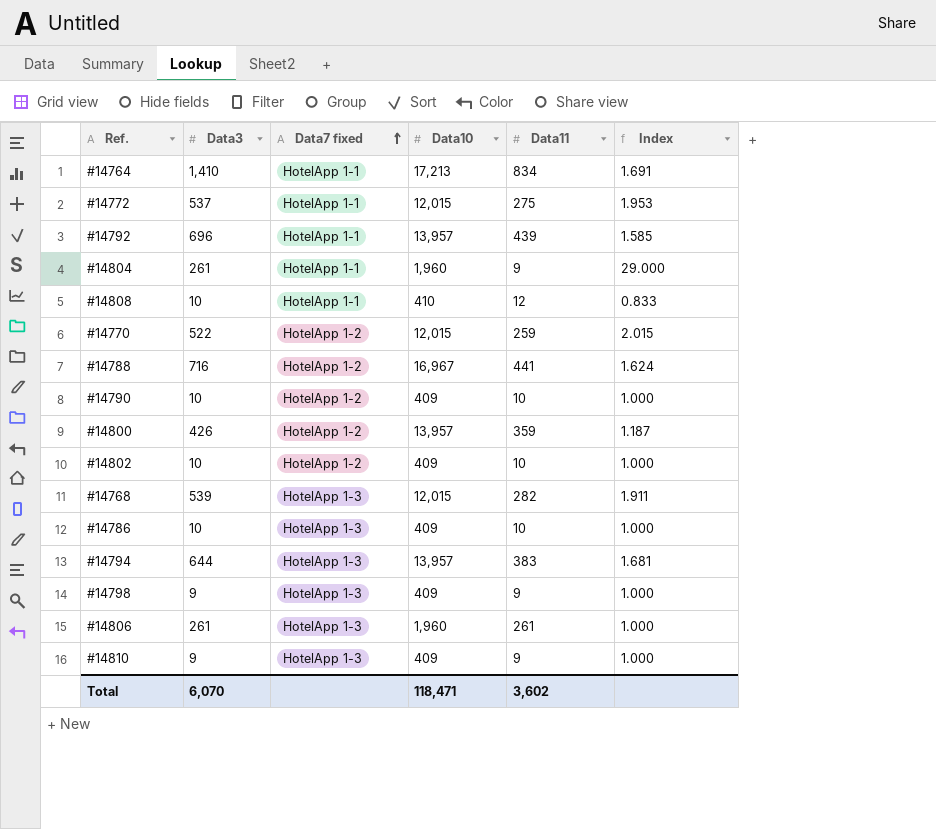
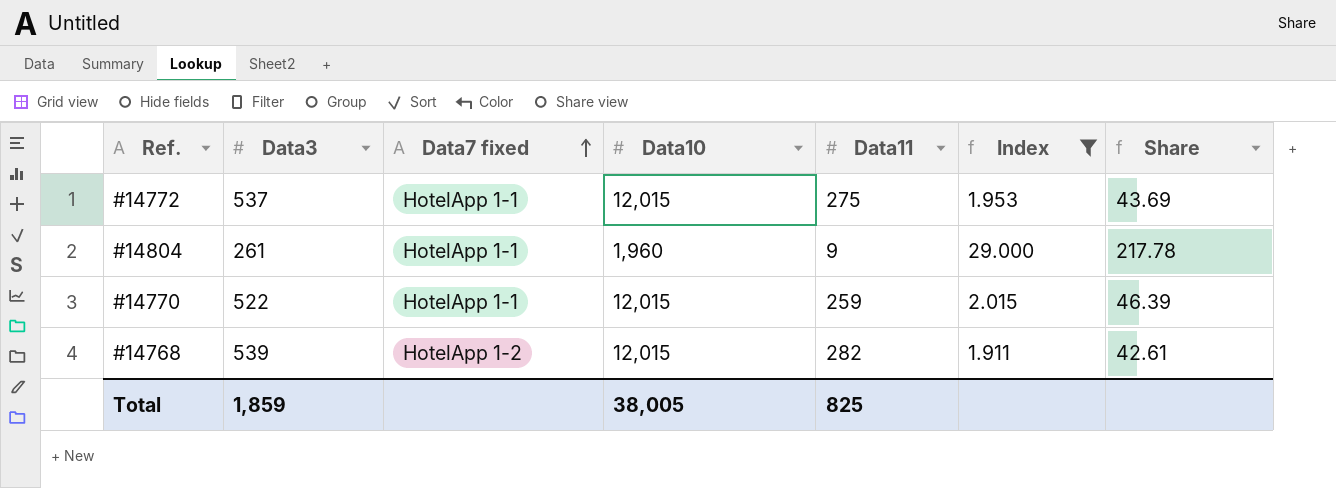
filter: none -> Index >= 1.911
column Share | formula: none -> [Data10] / [Data11]
#14770 | Data7 fixed: HotelApp 1-2 -> HotelApp 1-1
#14768 | Data7 fixed: HotelApp 1-3 -> HotelApp 1-2
Total | Data3: 6,070 -> 1,859
Total | Data10: 118,471 -> 38,005
Total | Data11: 3,602 -> 825

